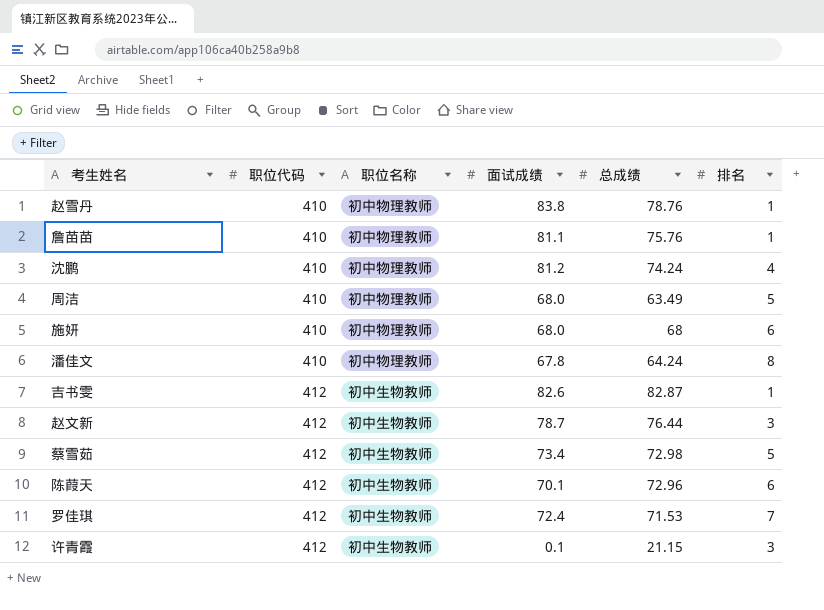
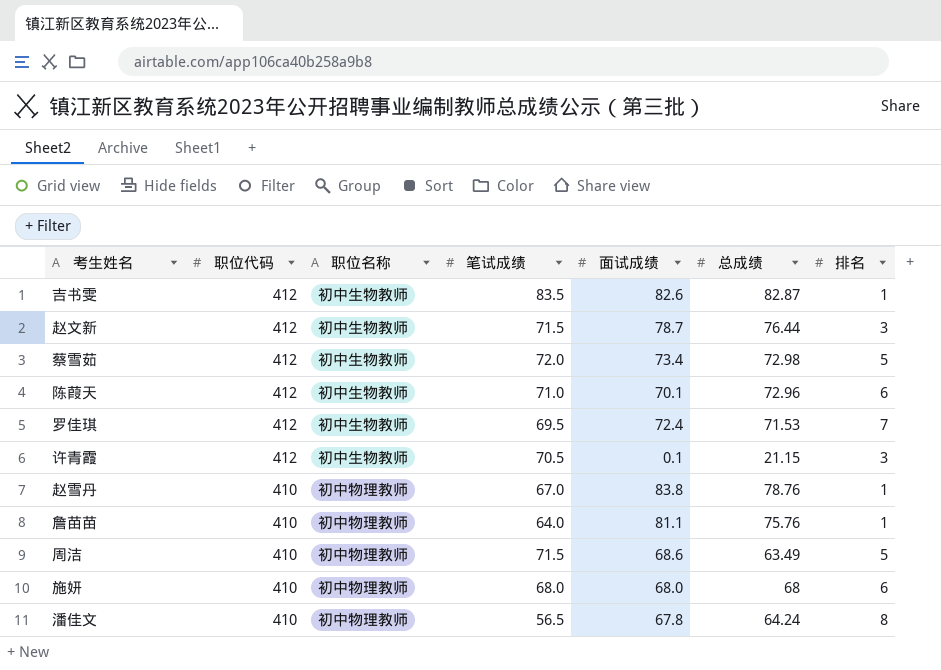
row order: 职位代码 ascending -> 职位代码 descending
column 笔试成绩 | position: none -> 4
row 沈鹏: 410 | 初中物理教师 | 81.2 | 74.24 | 4 -> none
周洁 | 面试成绩: 68.0 -> 68.6

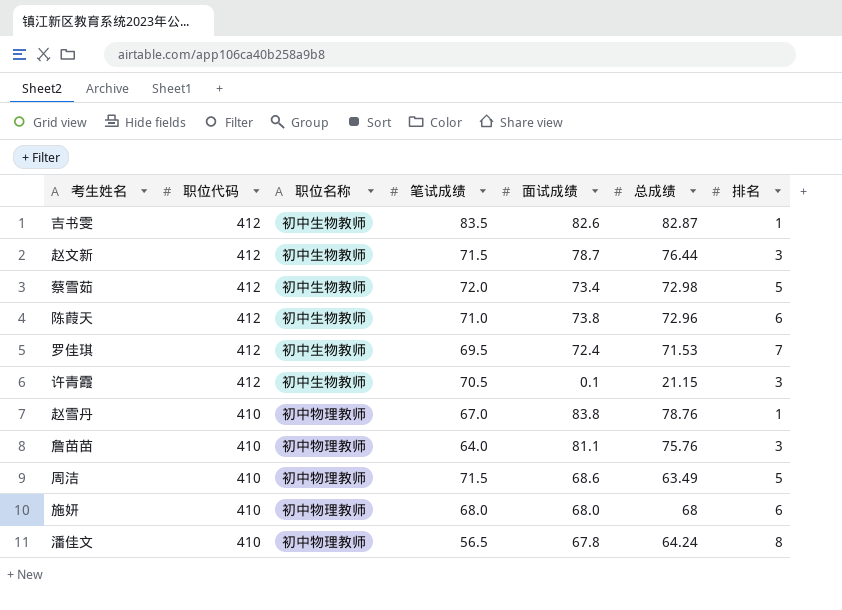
陈葭天 | 面试成绩: 70.1 -> 73.8
詹苗苗 | 排名: 1 -> 3

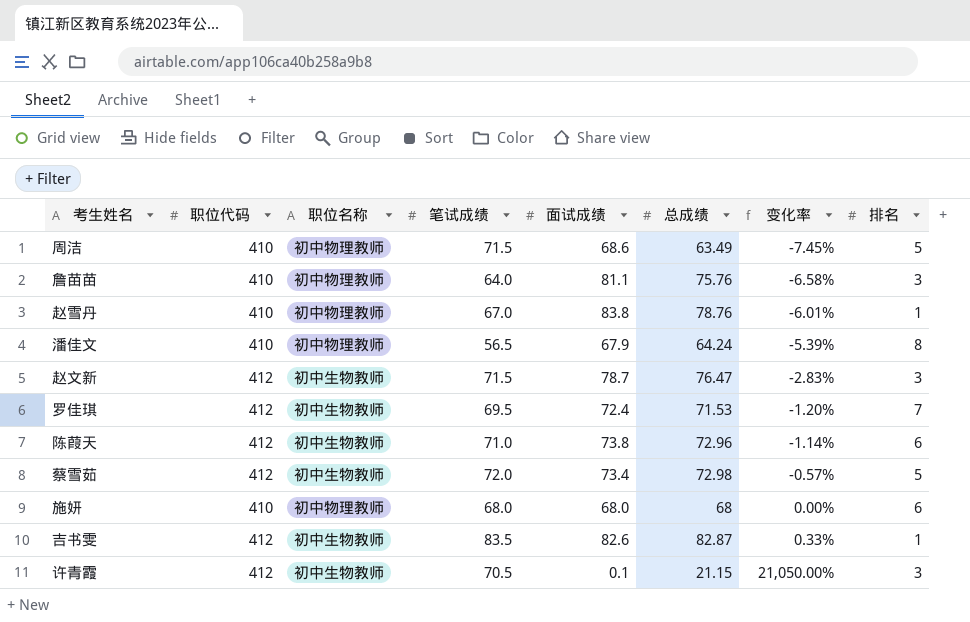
row order: 职位代码 descending -> 变化率 ascending
column 变化率 | formula: none -> ([总成绩] - [面试成绩]) / [面试成绩]
潘佳文 | 面试成绩: 67.8 -> 67.9
赵文新 | 总成绩: 76.44 -> 76.47

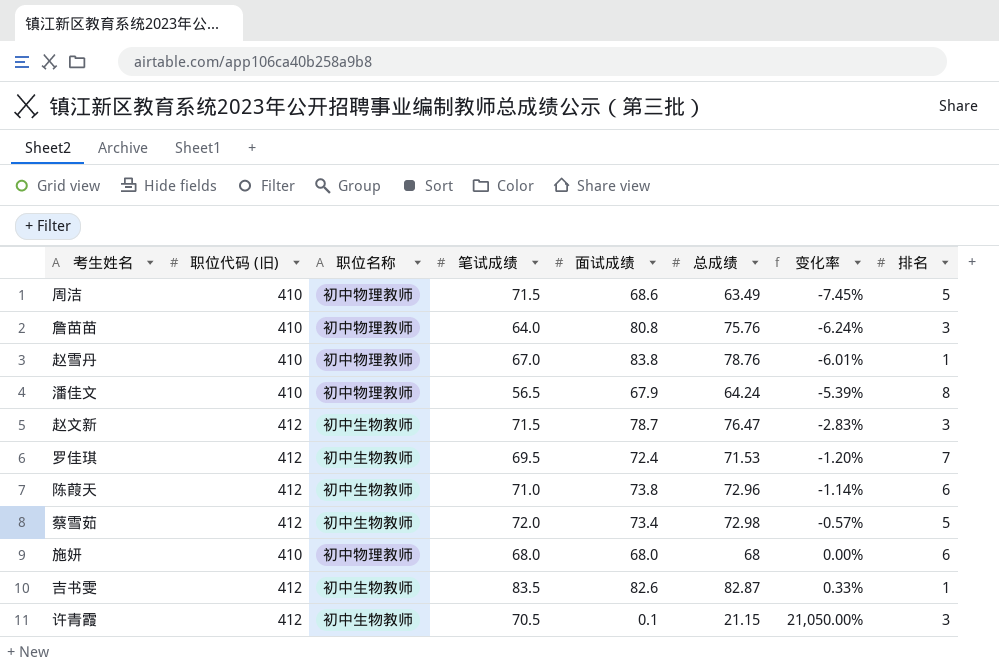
column name: 职位代码 -> 职位代码 (旧)
詹苗苗 | 面试成绩: 81.1 -> 80.8
詹苗苗 | 变化率: -6.58% -> -6.24%

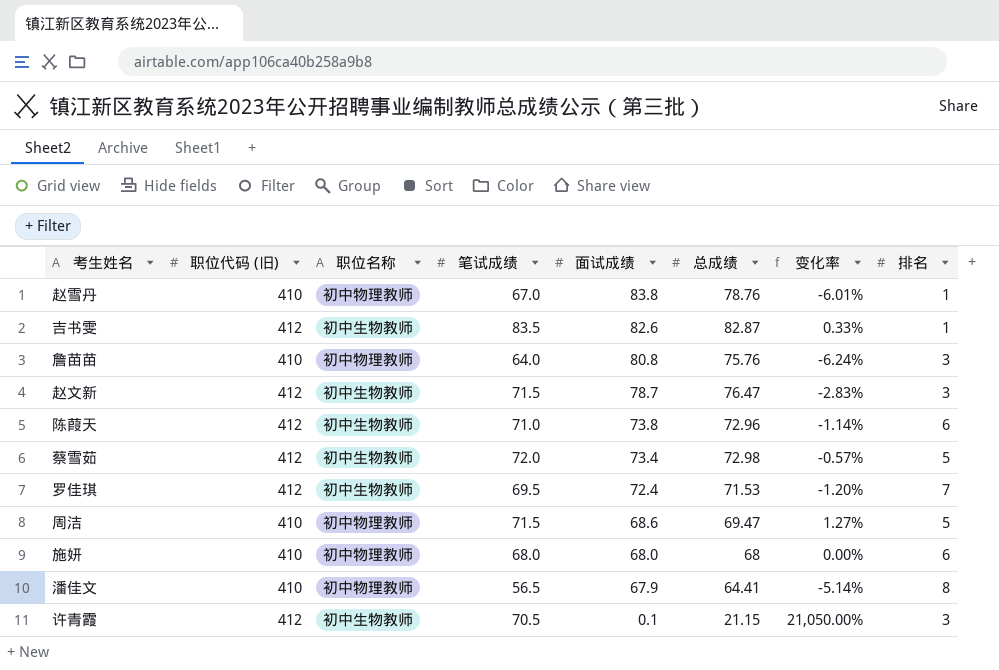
row order: 变化率 ascending -> 面试成绩 descending
周洁 | 总成绩: 63.49 -> 69.47
周洁 | 变化率: -7.45% -> 1.27%
潘佳文 | 总成绩: 64.24 -> 64.41
潘佳文 | 变化率: -5.39% -> -5.14%

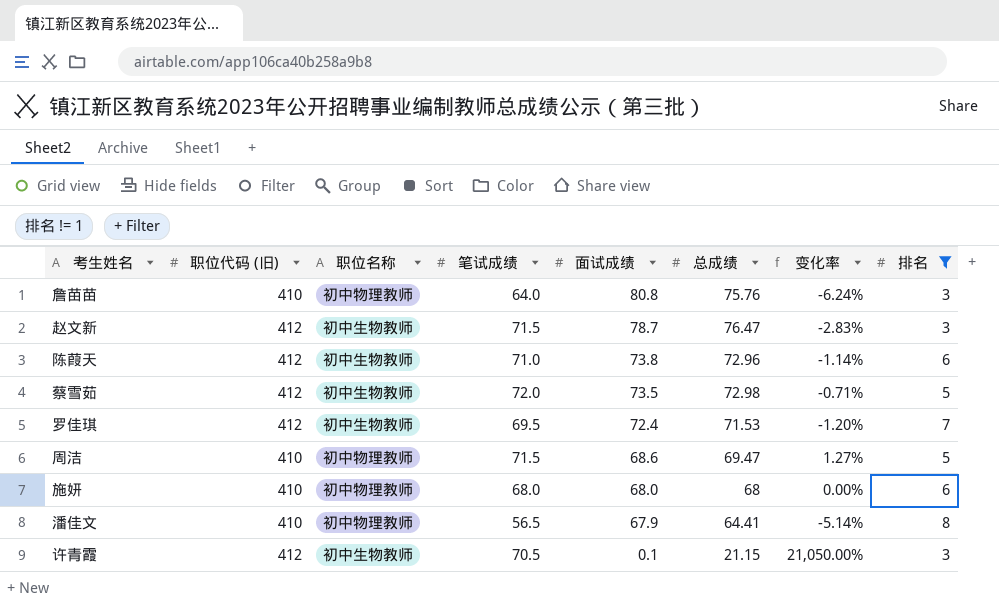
filter: none -> 排名 != 1
蔡雪茹 | 面试成绩: 73.4 -> 73.5
蔡雪茹 | 变化率: -0.57% -> -0.71%

